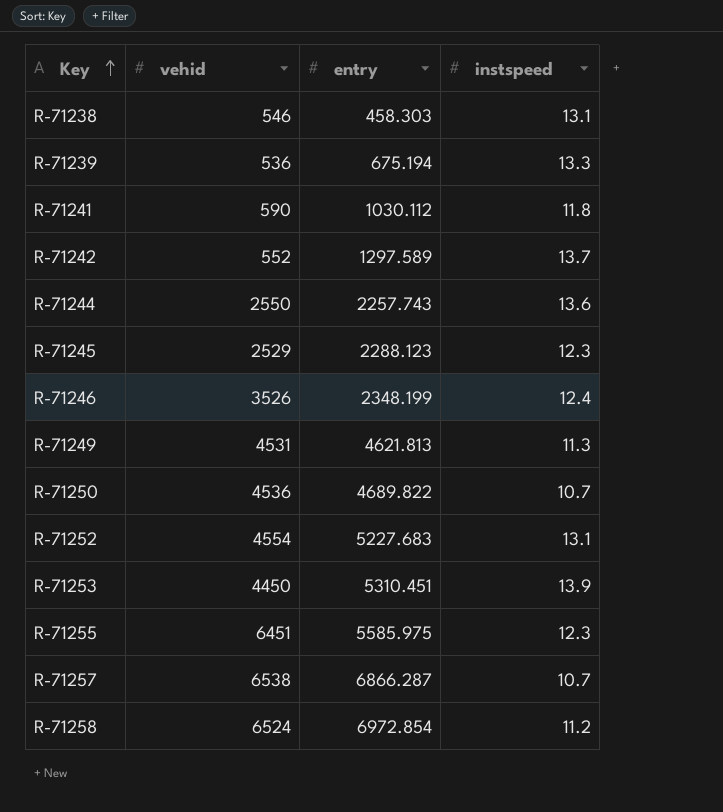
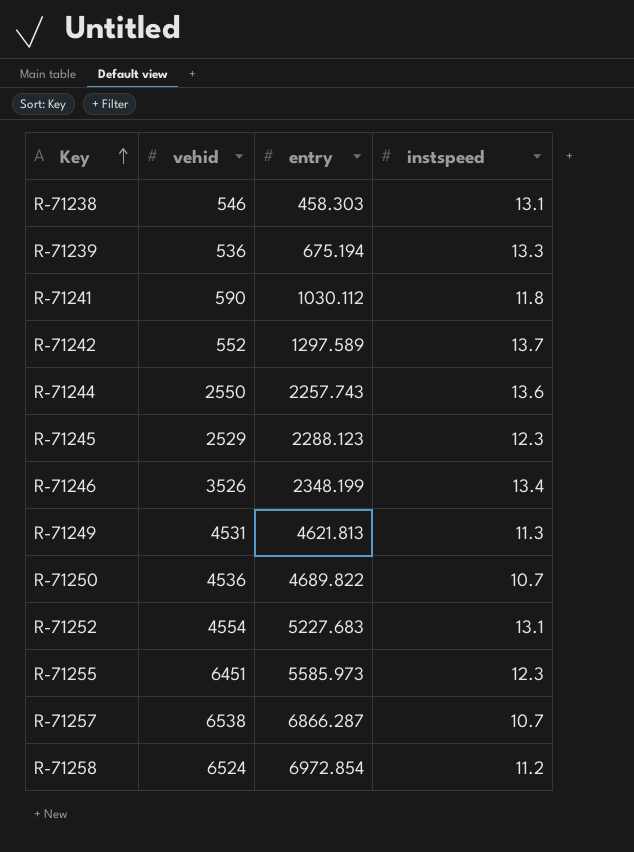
row R-71253: 4450 | 5310.451 | 13.9 -> none
R-71246 | instspeed: 12.4 -> 13.4
R-71255 | entry: 5585.975 -> 5585.973

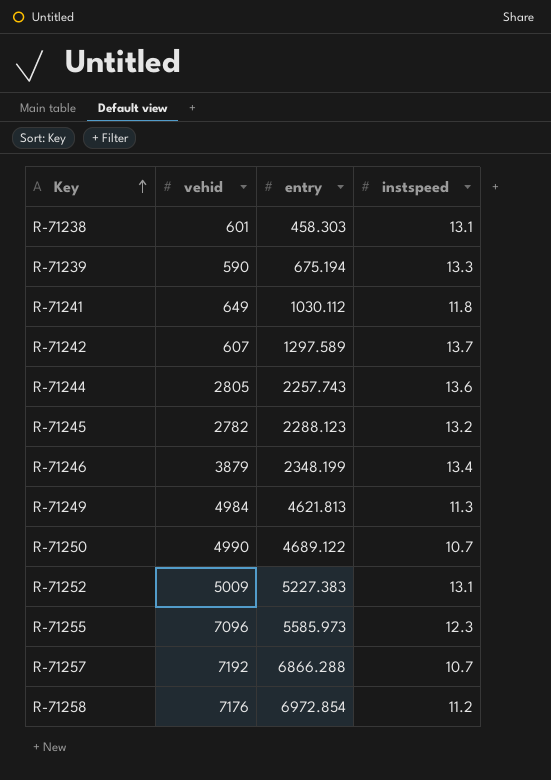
R-71238 | vehid: 546 -> 601
R-71239 | vehid: 536 -> 590
R-71241 | vehid: 590 -> 649
R-71242 | vehid: 552 -> 607
R-71244 | vehid: 2550 -> 2805
R-71245 | vehid: 2529 -> 2782
R-71245 | instspeed: 12.3 -> 13.2
R-71246 | vehid: 3526 -> 3879
R-71249 | vehid: 4531 -> 4984
R-71250 | vehid: 4536 -> 4990
R-71250 | entry: 4689.822 -> 4689.122
R-71252 | vehid: 4554 -> 5009
R-71252 | entry: 5227.683 -> 5227.383
R-71255 | vehid: 6451 -> 7096
R-71257 | vehid: 6538 -> 7192
R-71257 | entry: 6866.287 -> 6866.288
R-71258 | vehid: 6524 -> 7176

